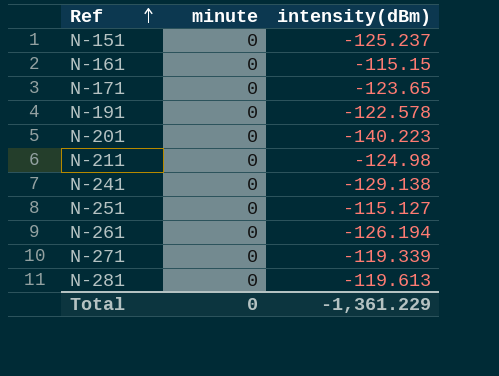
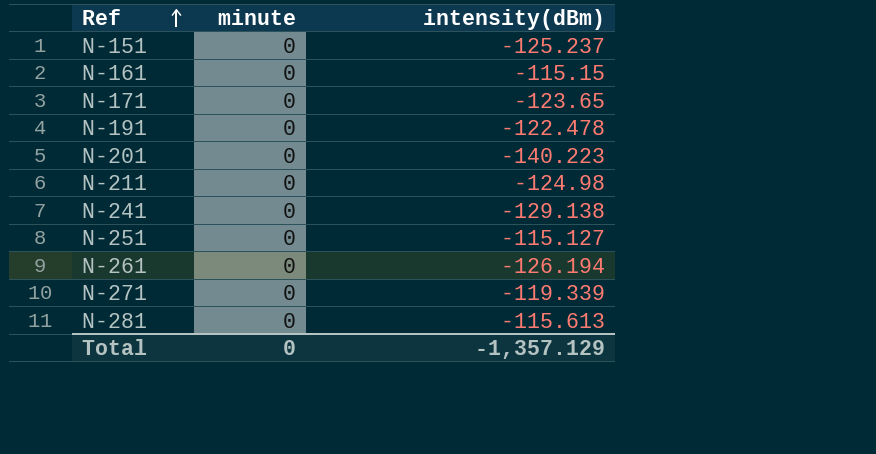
N-191 | intensity(dBm): -122.578 -> -122.478
N-281 | intensity(dBm): -119.613 -> -115.613
Total | intensity(dBm): -1,361.229 -> -1,357.129

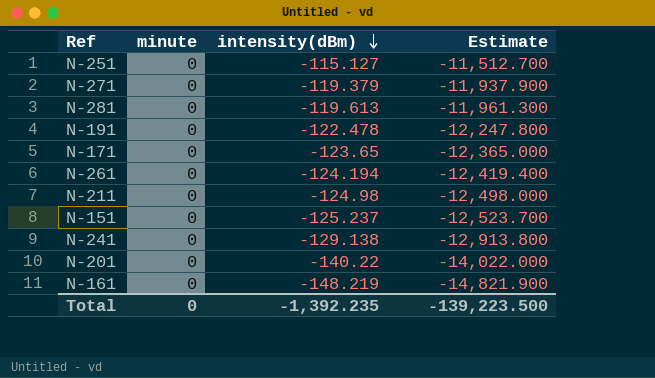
row order: Ref ascending -> intensity(dBm) descending
column Estimate | formula: none -> [intensity(dBm)] * 100
N-271 | intensity(dBm): -119.339 -> -119.379
N-281 | intensity(dBm): -115.613 -> -119.613
N-261 | intensity(dBm): -126.194 -> -124.194
N-201 | intensity(dBm): -140.223 -> -140.22
N-161 | intensity(dBm): -115.15 -> -148.219
Total | intensity(dBm): -1,357.129 -> -1,392.235

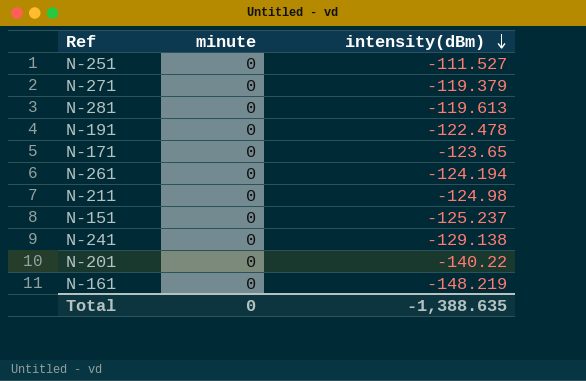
column Estimate | formula: [intensity(dBm)] * 100 -> none
N-251 | intensity(dBm): -115.127 -> -111.527
Total | intensity(dBm): -1,392.235 -> -1,388.635

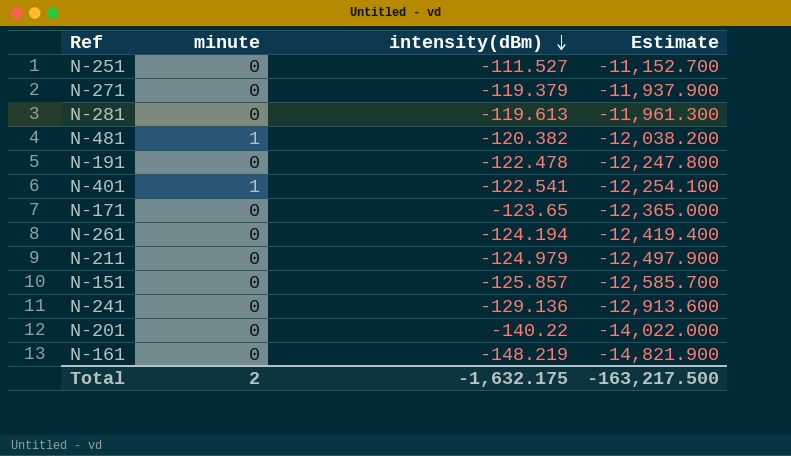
column Estimate | formula: none -> [intensity(dBm)] * 100
row N-481: none -> 1 | -120.382 | -12,038.200
row N-401: none -> 1 | -122.541 | -12,254.100
N-211 | intensity(dBm): -124.98 -> -124.979
N-151 | intensity(dBm): -125.237 -> -125.857
N-241 | intensity(dBm): -129.138 -> -129.136
Total | minute: 0 -> 2
Total | intensity(dBm): -1,388.635 -> -1,632.175

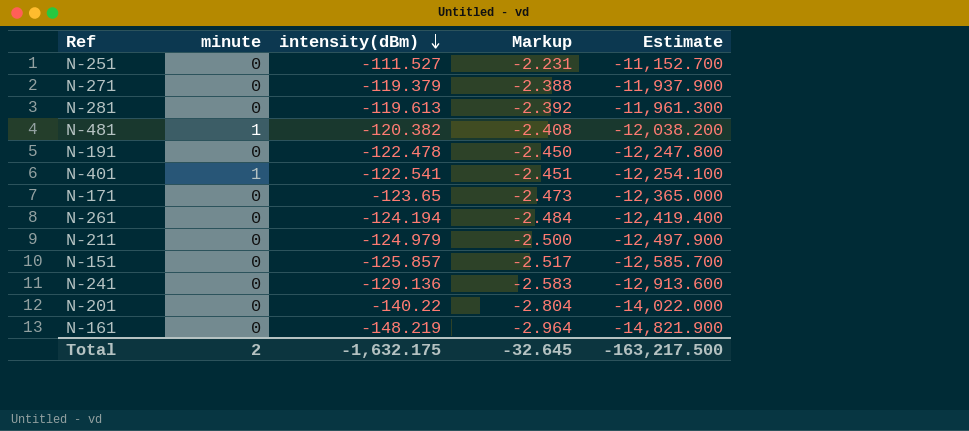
column Markup | formula: none -> [intensity(dBm)] * 0.02

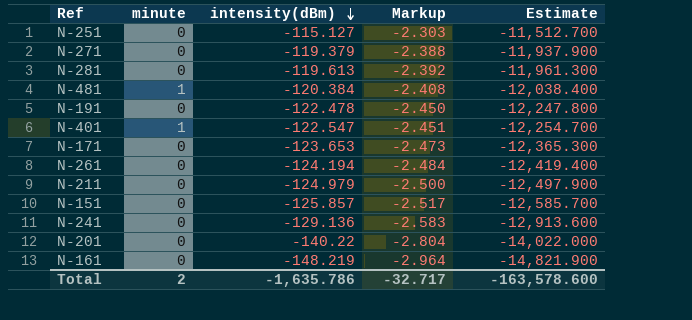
N-251 | intensity(dBm): -111.527 -> -115.127
N-251 | Markup: -2.231 -> -2.303
N-251 | Estimate: -11,152.700 -> -11,512.700
N-481 | intensity(dBm): -120.382 -> -120.384
N-481 | Estimate: -12,038.200 -> -12,038.400
N-401 | intensity(dBm): -122.541 -> -122.547
N-401 | Estimate: -12,254.100 -> -12,254.700
N-171 | intensity(dBm): -123.65 -> -123.653
N-171 | Estimate: -12,365.000 -> -12,365.300
Total | intensity(dBm): -1,632.175 -> -1,635.786
Total | Markup: -32.645 -> -32.717
Total | Estimate: -163,217.500 -> -163,578.600

